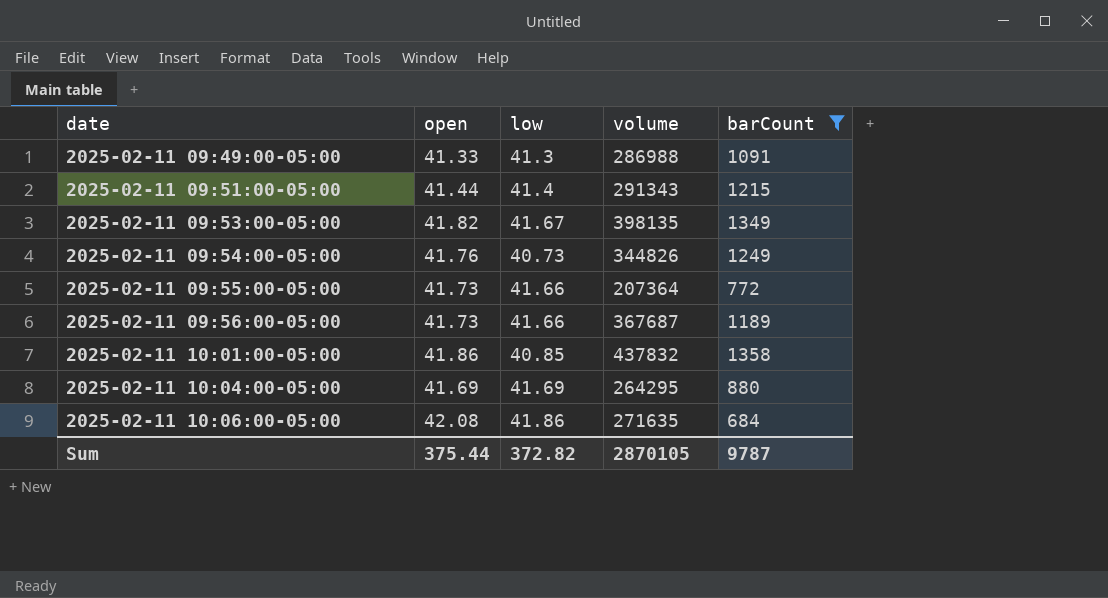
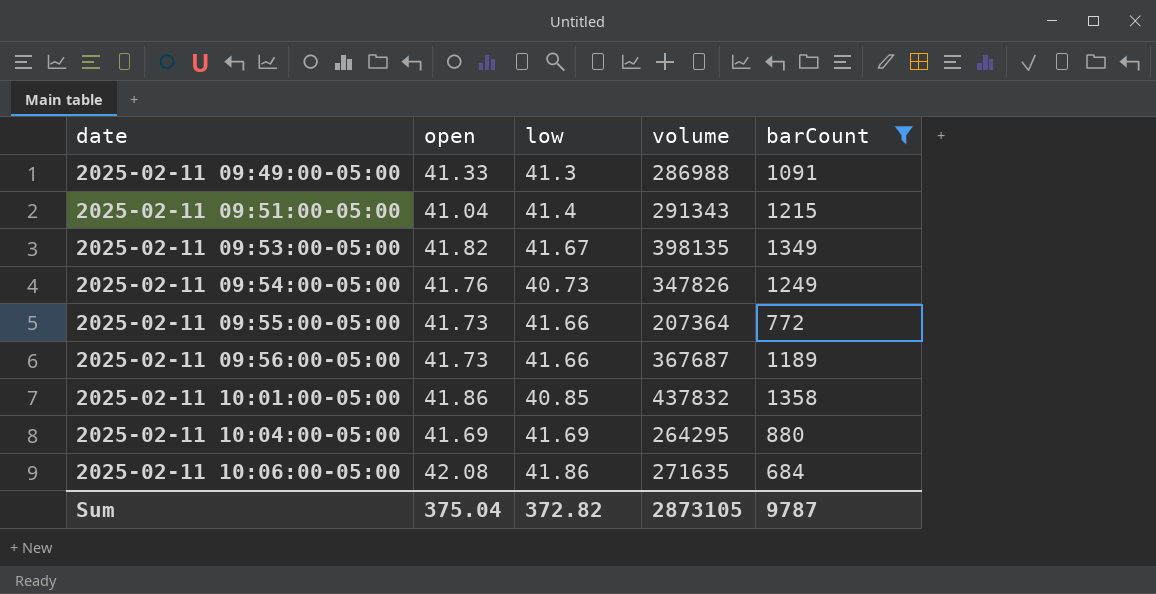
2025-02-11 09:51:00-05:00 | open: 41.44 -> 41.04
2025-02-11 09:54:00-05:00 | volume: 344826 -> 347826
Sum | open: 375.44 -> 375.04
Sum | volume: 2870105 -> 2873105

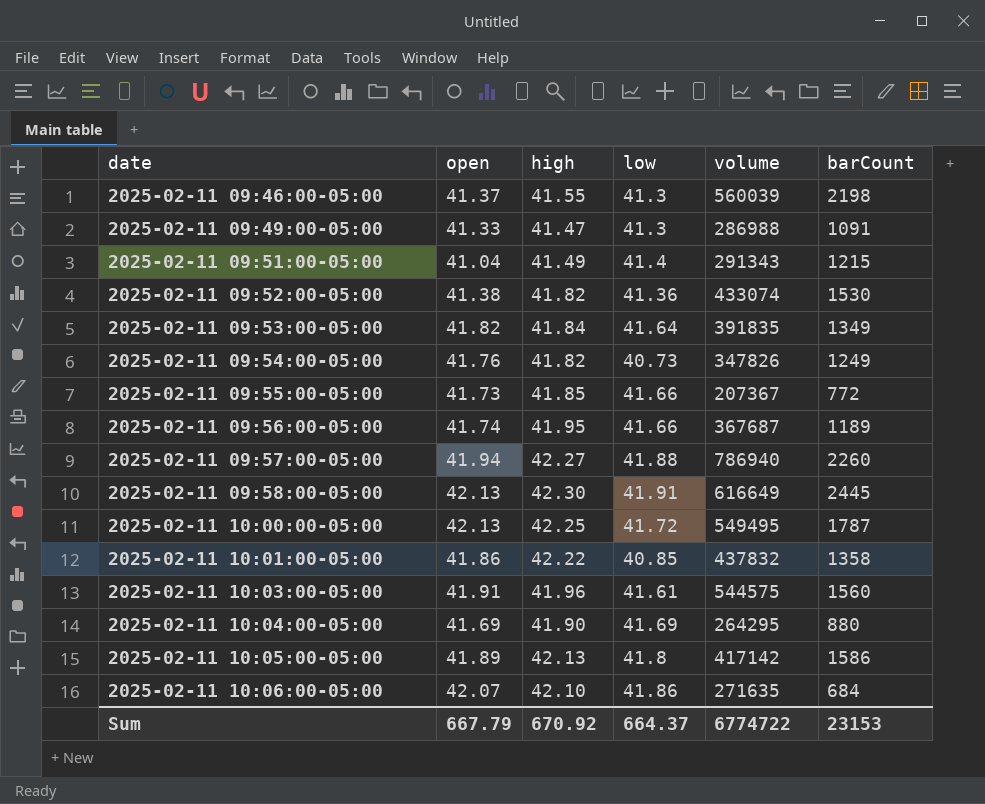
filter: barCount <= 1358 -> none
column high | position: none -> 3
2025-02-11 09:53:00-05:00 | low: 41.67 -> 41.64
2025-02-11 09:53:00-05:00 | volume: 398135 -> 391835
2025-02-11 09:55:00-05:00 | volume: 207364 -> 207367
2025-02-11 09:56:00-05:00 | open: 41.73 -> 41.74
2025-02-11 10:06:00-05:00 | open: 42.08 -> 42.07
Sum | open: 375.04 -> 667.79
Sum | low: 372.82 -> 664.37
Sum | volume: 2873105 -> 6774722
Sum | barCount: 9787 -> 23153

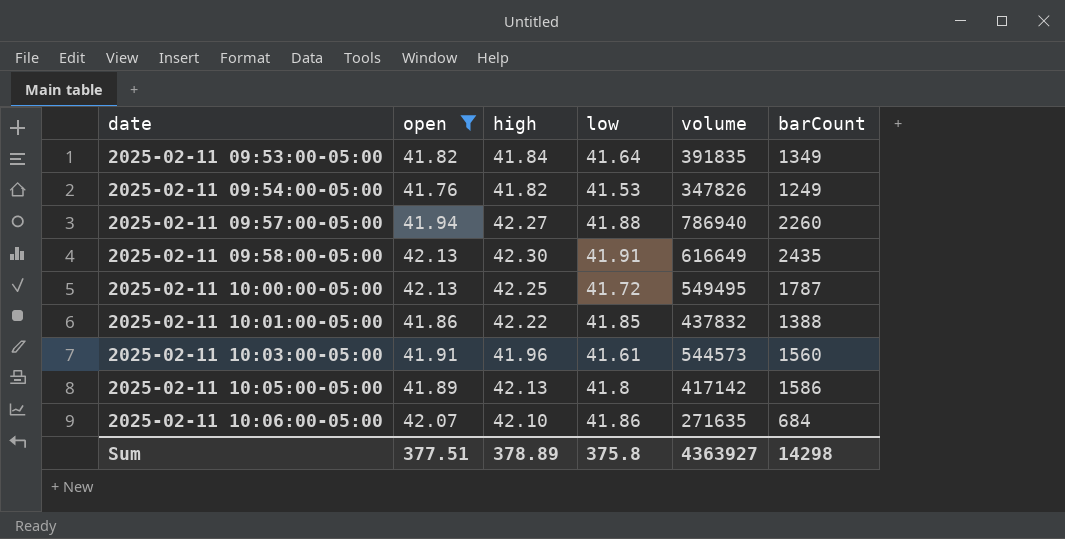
filter: none -> open >= 41.76
2025-02-11 09:54:00-05:00 | low: 40.73 -> 41.53
2025-02-11 09:58:00-05:00 | barCount: 2445 -> 2435
2025-02-11 10:01:00-05:00 | low: 40.85 -> 41.85
2025-02-11 10:01:00-05:00 | barCount: 1358 -> 1388
2025-02-11 10:03:00-05:00 | volume: 544575 -> 544573
Sum | open: 667.79 -> 377.51
Sum | high: 670.92 -> 378.89
Sum | low: 664.37 -> 375.8
Sum | volume: 6774722 -> 4363927
Sum | barCount: 23153 -> 14298

